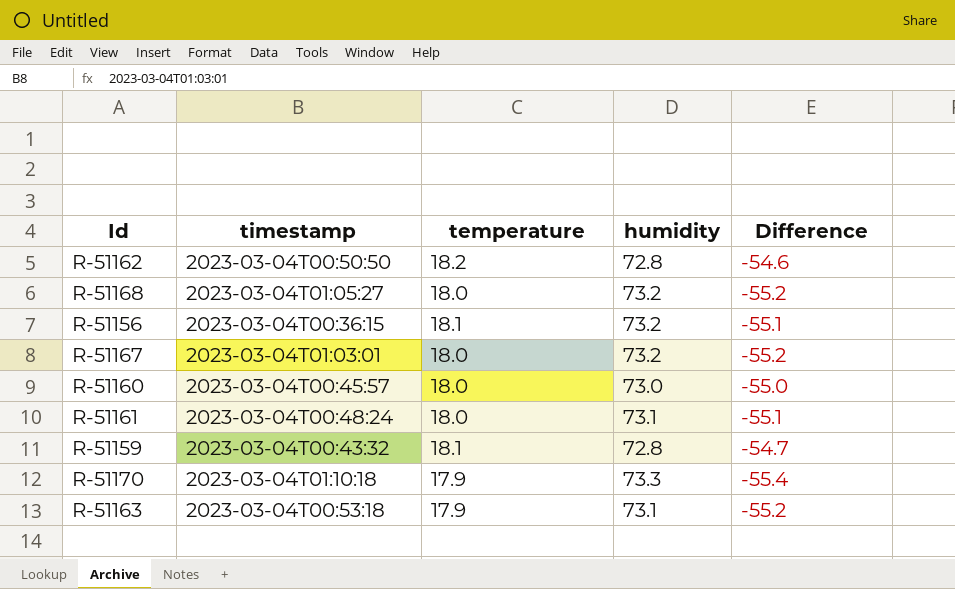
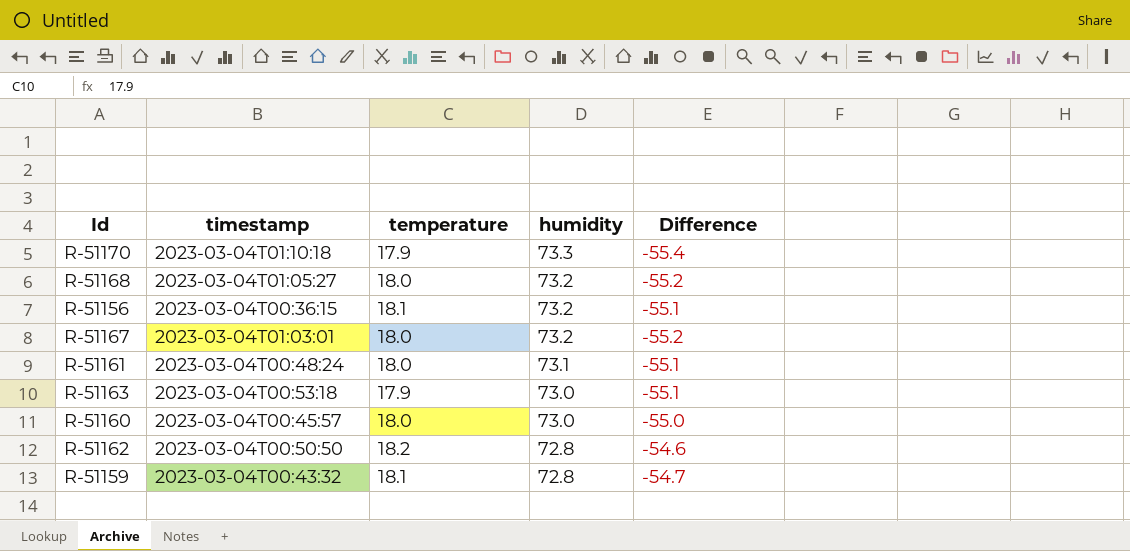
row order: none -> humidity descending
R-51163 | humidity: 73.1 -> 73.0
R-51163 | Difference: -55.2 -> -55.1

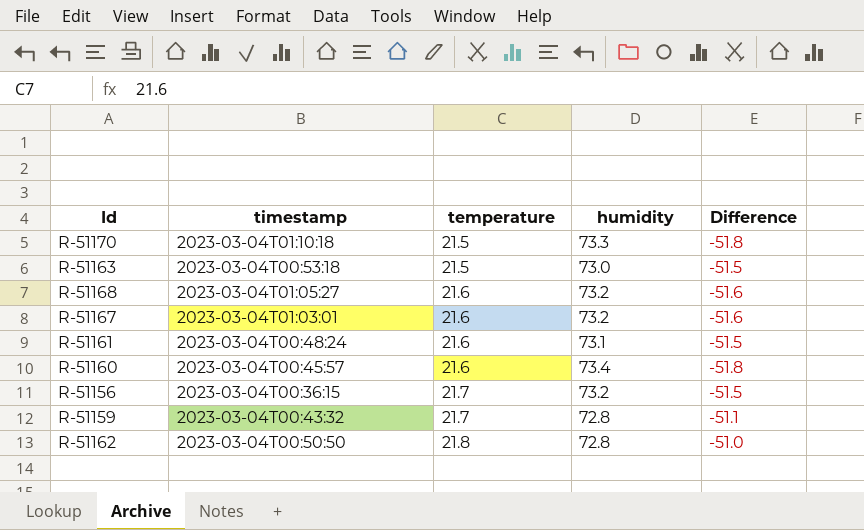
row order: humidity descending -> temperature ascending
R-51170 | temperature: 17.9 -> 21.5
R-51170 | Difference: -55.4 -> -51.8
R-51163 | temperature: 17.9 -> 21.5
R-51163 | Difference: -55.1 -> -51.5
R-51168 | temperature: 18.0 -> 21.6
R-51168 | Difference: -55.2 -> -51.6
R-51167 | temperature: 18.0 -> 21.6
R-51167 | Difference: -55.2 -> -51.6
R-51161 | temperature: 18.0 -> 21.6
R-51161 | Difference: -55.1 -> -51.5
R-51160 | temperature: 18.0 -> 21.6
R-51160 | humidity: 73.0 -> 73.4
R-51160 | Difference: -55.0 -> -51.8
R-51156 | temperature: 18.1 -> 21.7
R-51156 | Difference: -55.1 -> -51.5
R-51159 | temperature: 18.1 -> 21.7
R-51159 | Difference: -54.7 -> -51.1
R-51162 | temperature: 18.2 -> 21.8
R-51162 | Difference: -54.6 -> -51.0

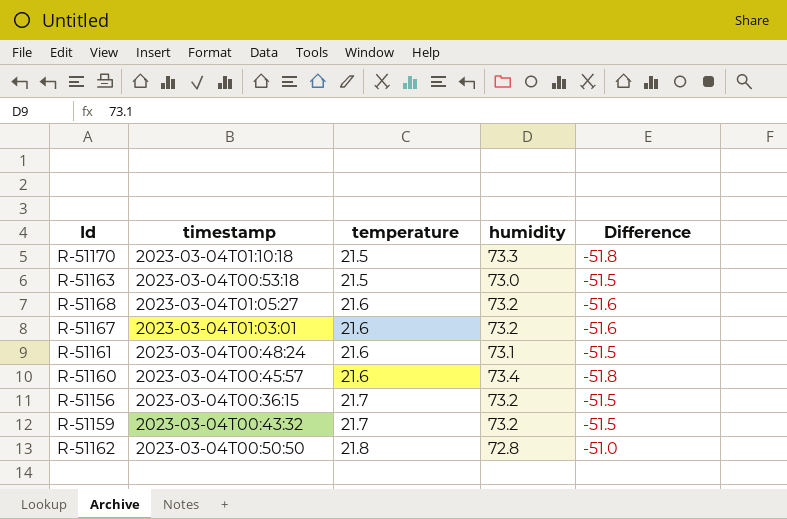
R-51159 | humidity: 72.8 -> 73.2
R-51159 | Difference: -51.1 -> -51.5

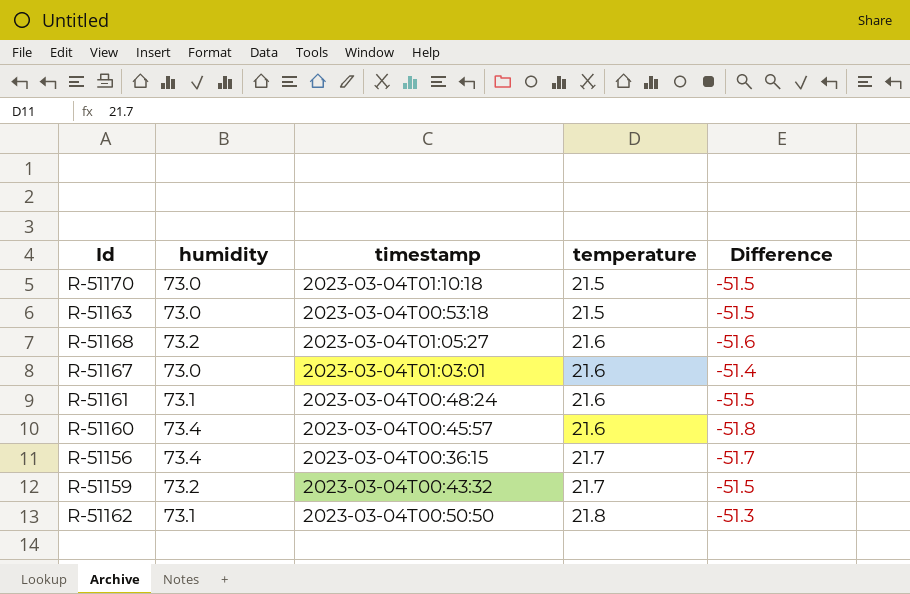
column humidity | position: 4 -> 2
R-51170 | humidity: 73.3 -> 73.0
R-51170 | Difference: -51.8 -> -51.5
R-51167 | humidity: 73.2 -> 73.0
R-51167 | Difference: -51.6 -> -51.4
R-51156 | humidity: 73.2 -> 73.4
R-51156 | Difference: -51.5 -> -51.7
R-51162 | humidity: 72.8 -> 73.1
R-51162 | Difference: -51.0 -> -51.3

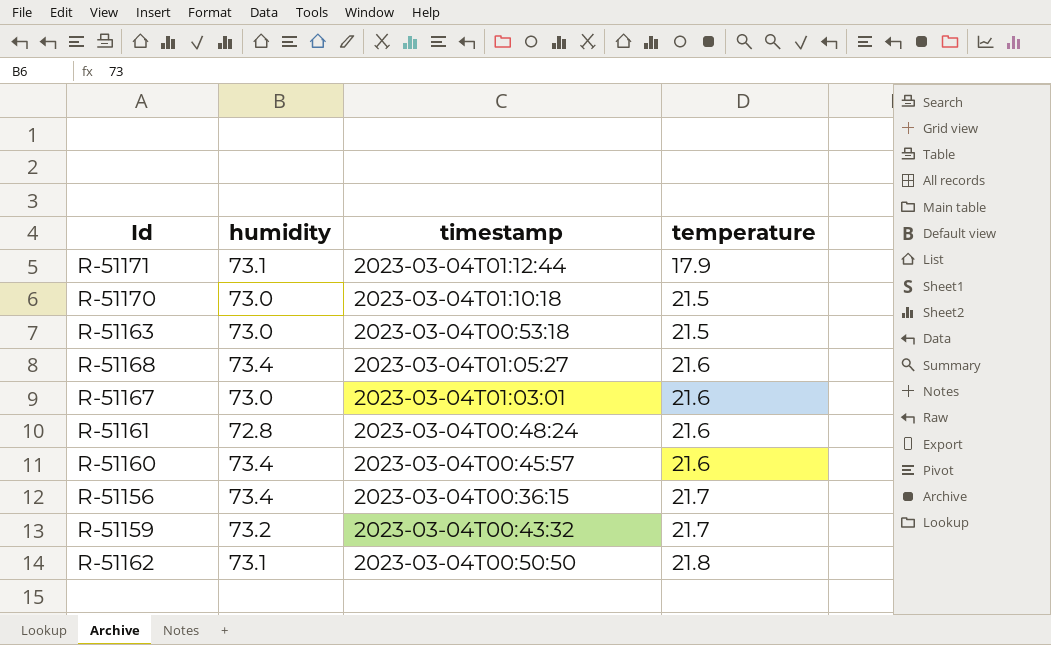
column Difference | formula: [temperature] - [humidity] -> none
row R-51171: none -> 73.1 | 2023-03-04T01:12:44 | 17.9
R-51168 | humidity: 73.2 -> 73.4
R-51161 | humidity: 73.1 -> 72.8

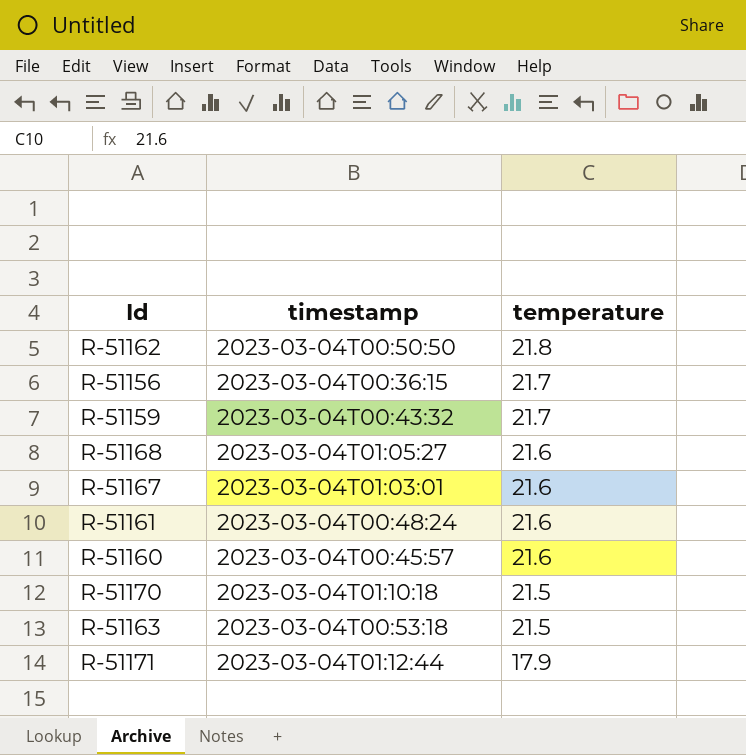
row order: temperature ascending -> temperature descending
column humidity | position: 2 -> none

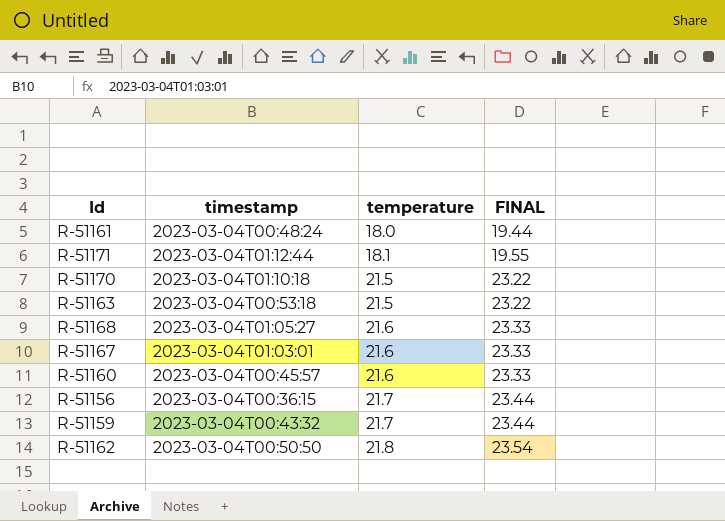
row order: temperature descending -> temperature ascending
column FINAL | formula: none -> [temperature] * 1.08
R-51161 | temperature: 21.6 -> 18.0
R-51171 | temperature: 17.9 -> 18.1

